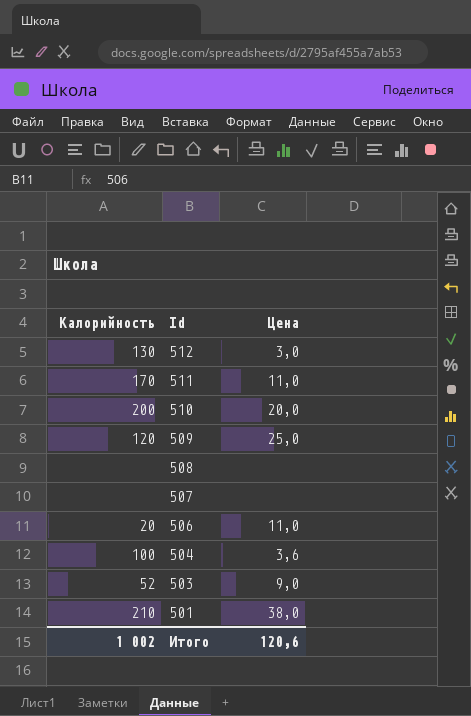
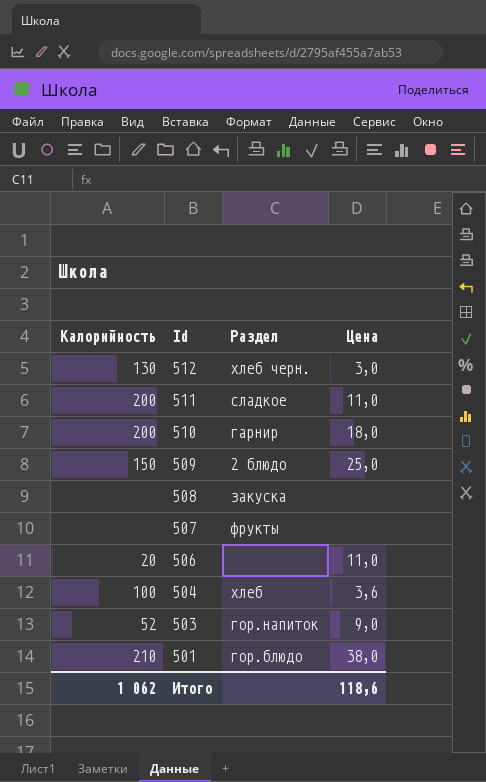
column Раздел | position: none -> 3
511 | Калорийность: 170 -> 200
510 | Цена: 20,0 -> 18,0
509 | Калорийность: 120 -> 150
Итого | Калорийность: 1 002 -> 1 062
Итого | Цена: 120,6 -> 118,6

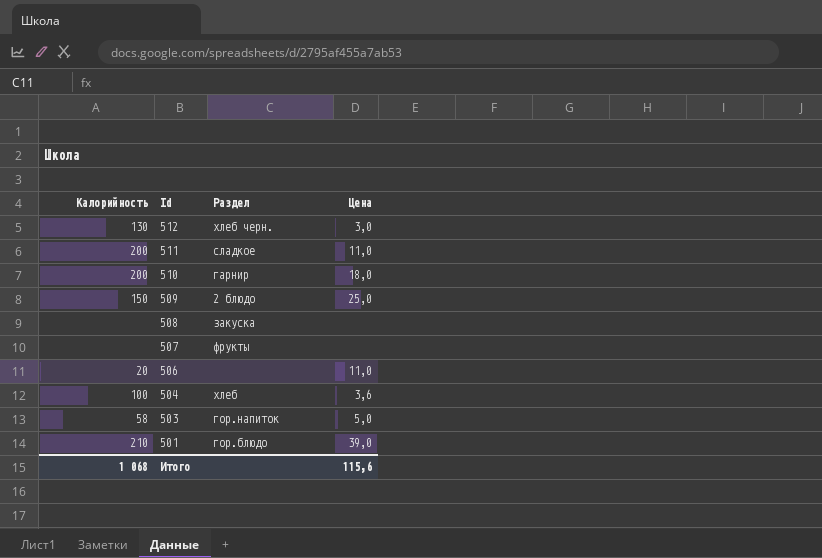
503 | Калорийность: 52 -> 58
503 | Цена: 9,0 -> 5,0
501 | Цена: 38,0 -> 39,0
Итого | Калорийность: 1 062 -> 1 068
Итого | Цена: 118,6 -> 115,6

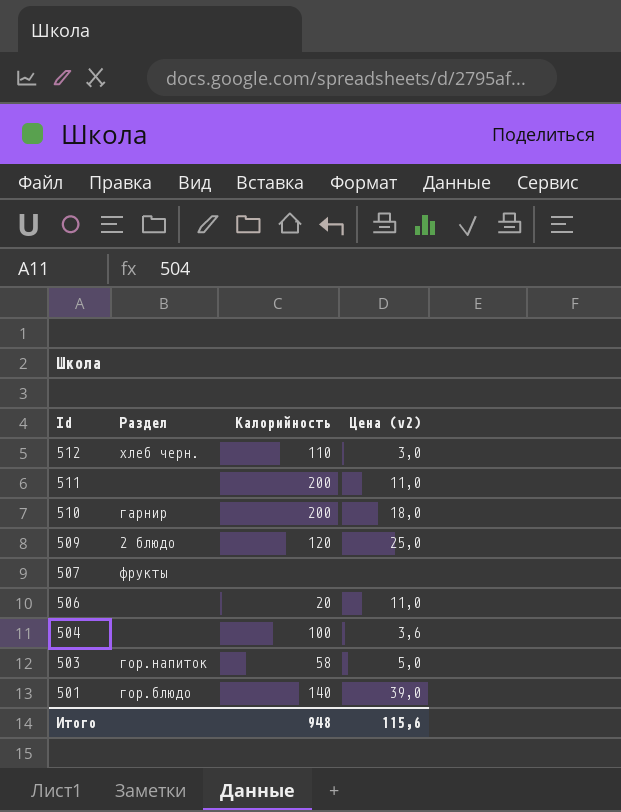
column Калорийность | position: 1 -> 3
column name: Цена -> Цена (v2)
row 508: none | закуска | none -> none
512 | Калорийность: 130 -> 110
511 | Раздел: сладкое -> none
509 | Калорийность: 150 -> 120
504 | Раздел: хлеб -> none
501 | Калорийность: 210 -> 140
Итого | Калорийность: 1 068 -> 948

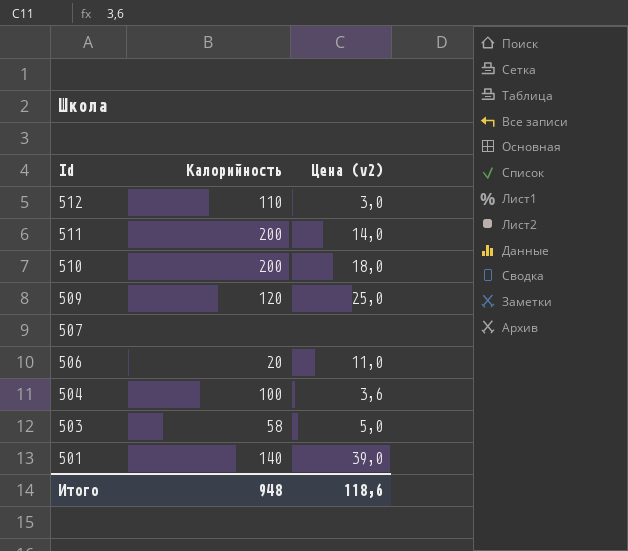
column Раздел | position: 2 -> none
511 | Цена (v2): 11,0 -> 14,0
Итого | Цена (v2): 115,6 -> 118,6

